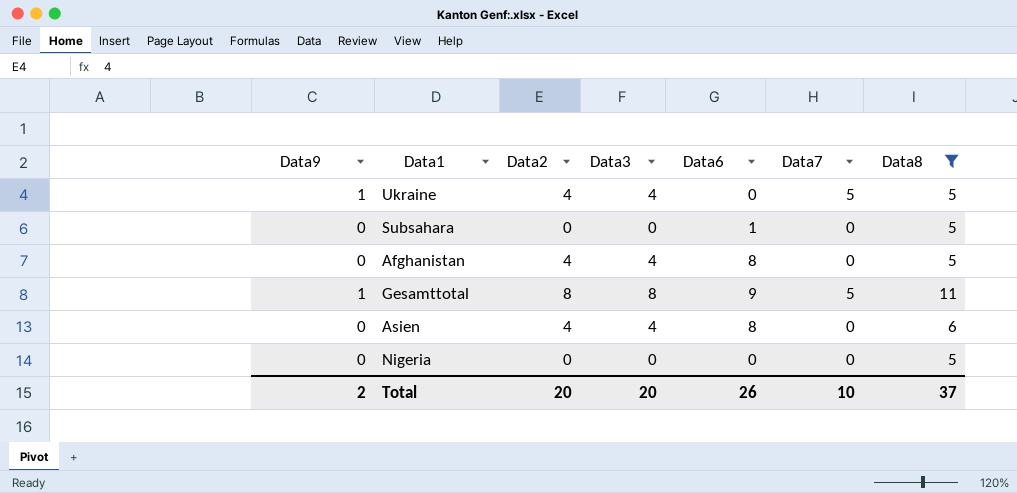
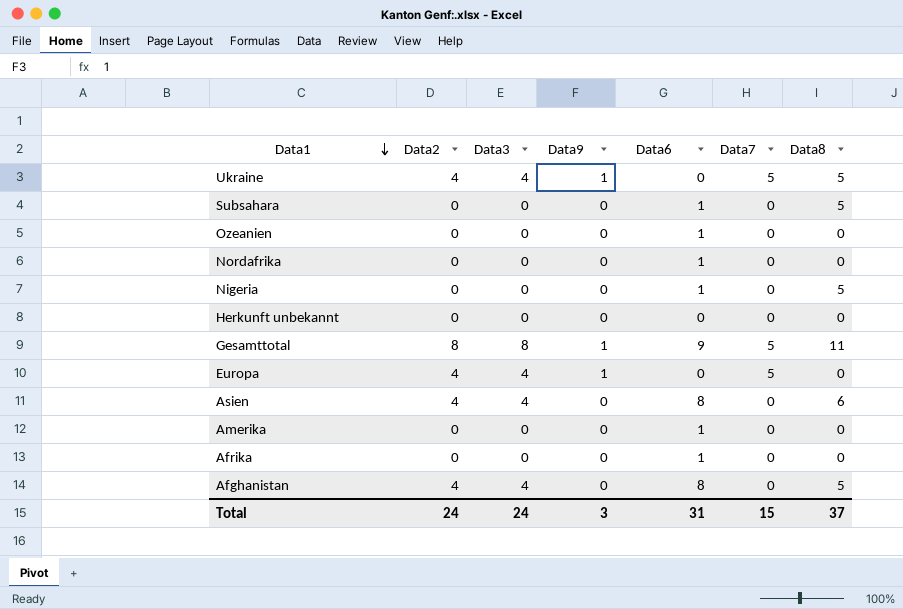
filter: Data8 != 0 -> none
row order: none -> Data1 descending
column Data9 | position: 1 -> 4
Nigeria | Data6: 0 -> 1
Total | Data2: 20 -> 24
Total | Data3: 20 -> 24
Total | Data9: 2 -> 3
Total | Data6: 26 -> 31
Total | Data7: 10 -> 15

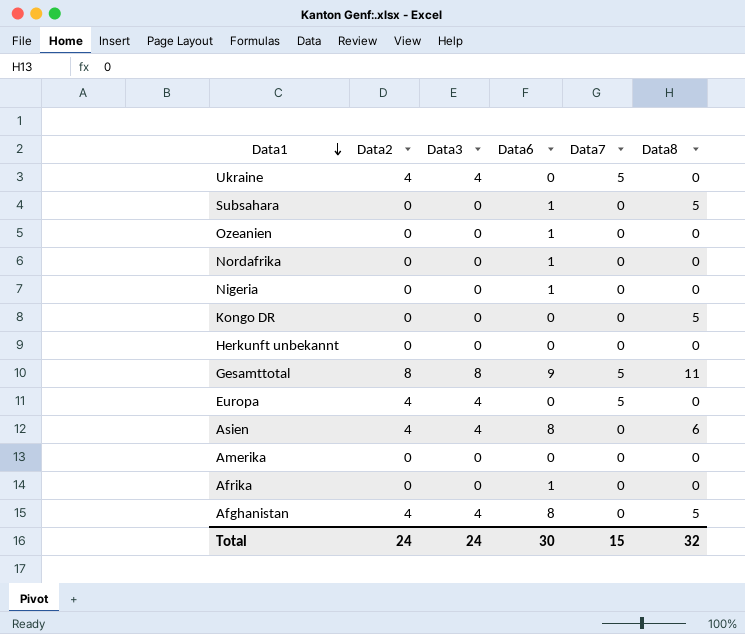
column Data9 | position: 4 -> none
Ukraine | Data8: 5 -> 0
Nigeria | Data8: 5 -> 0
row Kongo DR: none -> 0 | 0 | 0 | 0 | 5
Amerika | Data6: 1 -> 0
Total | Data6: 31 -> 30
Total | Data8: 37 -> 32

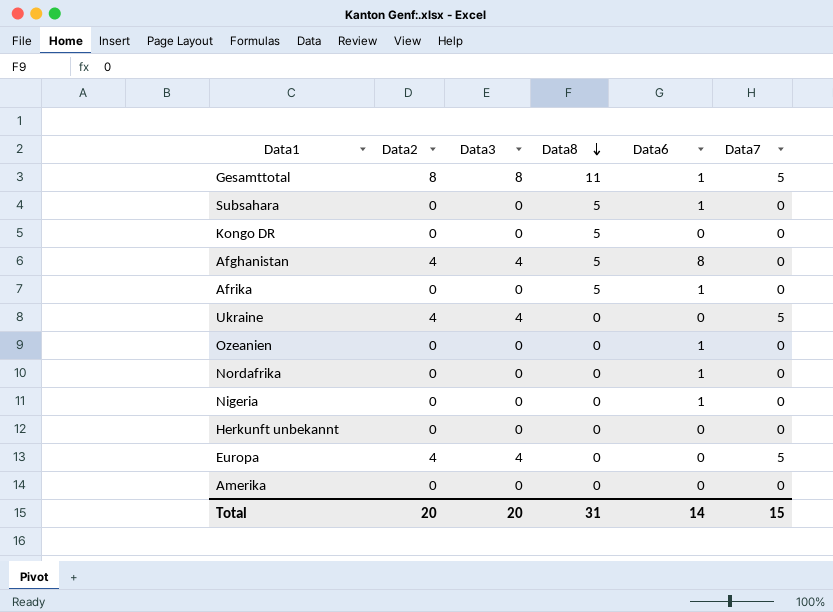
row order: Data1 descending -> Data8 descending
column Data8 | position: 6 -> 4
row Asien: 4 | 4 | 8 | 0 | 6 -> none
Gesamttotal | Data6: 9 -> 1
Afrika | Data8: 0 -> 5
Total | Data2: 24 -> 20
Total | Data3: 24 -> 20
Total | Data8: 32 -> 31
Total | Data6: 30 -> 14

